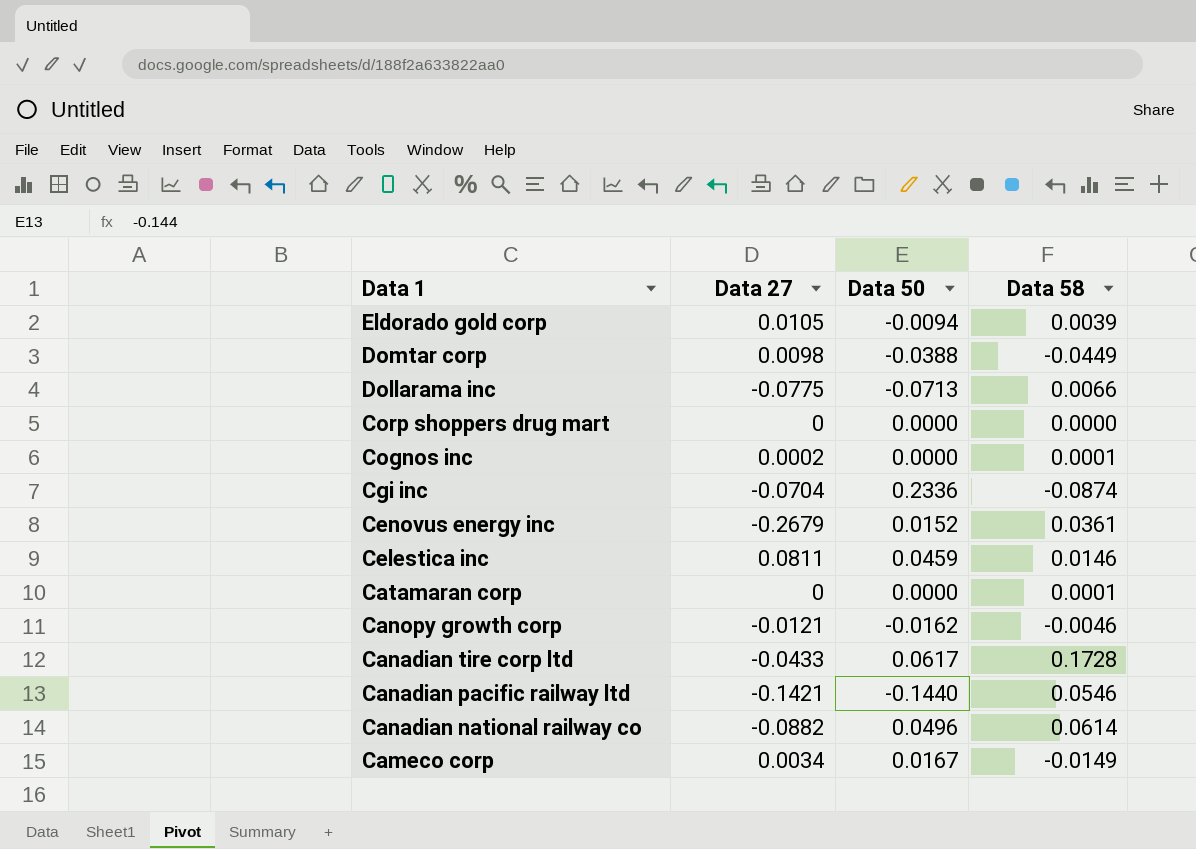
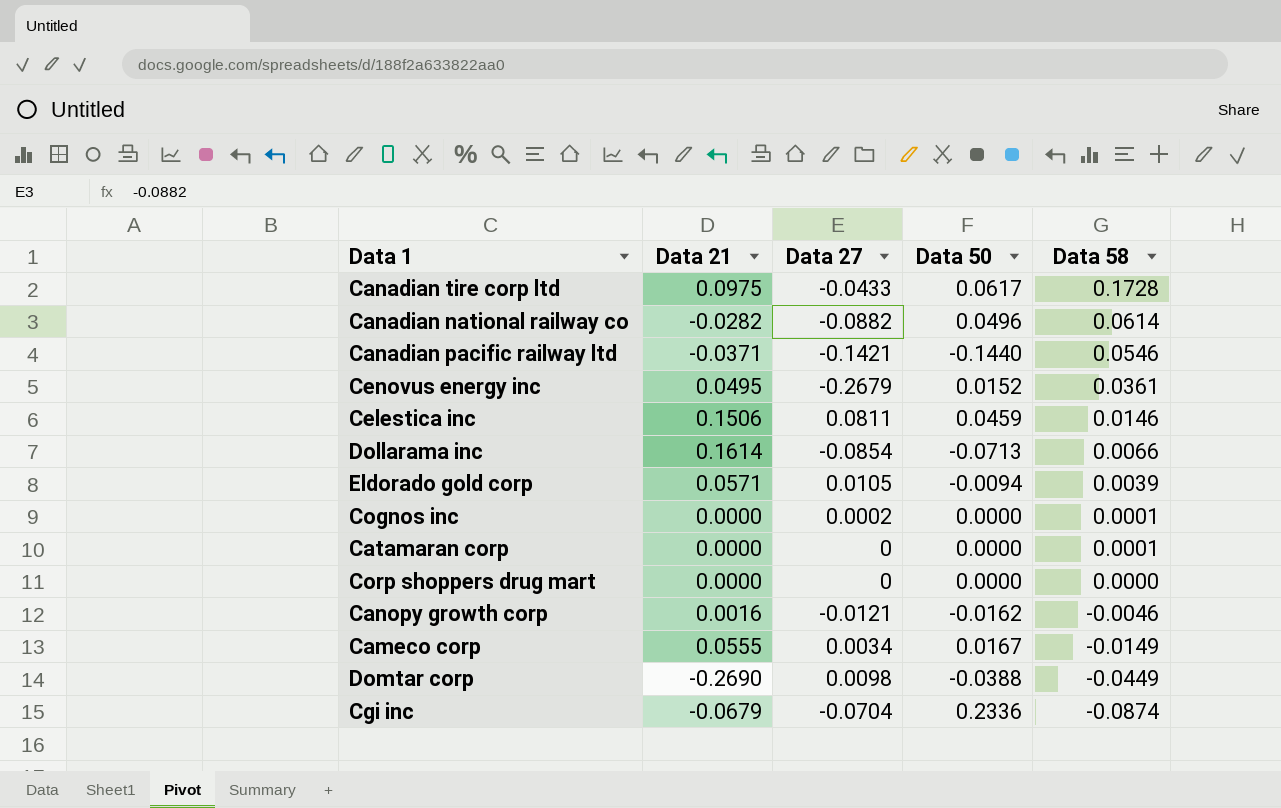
row order: Data 1 descending -> Data 58 descending
column Data 21 | position: none -> 2
Dollarama inc | Data 27: -0.0775 -> -0.0854

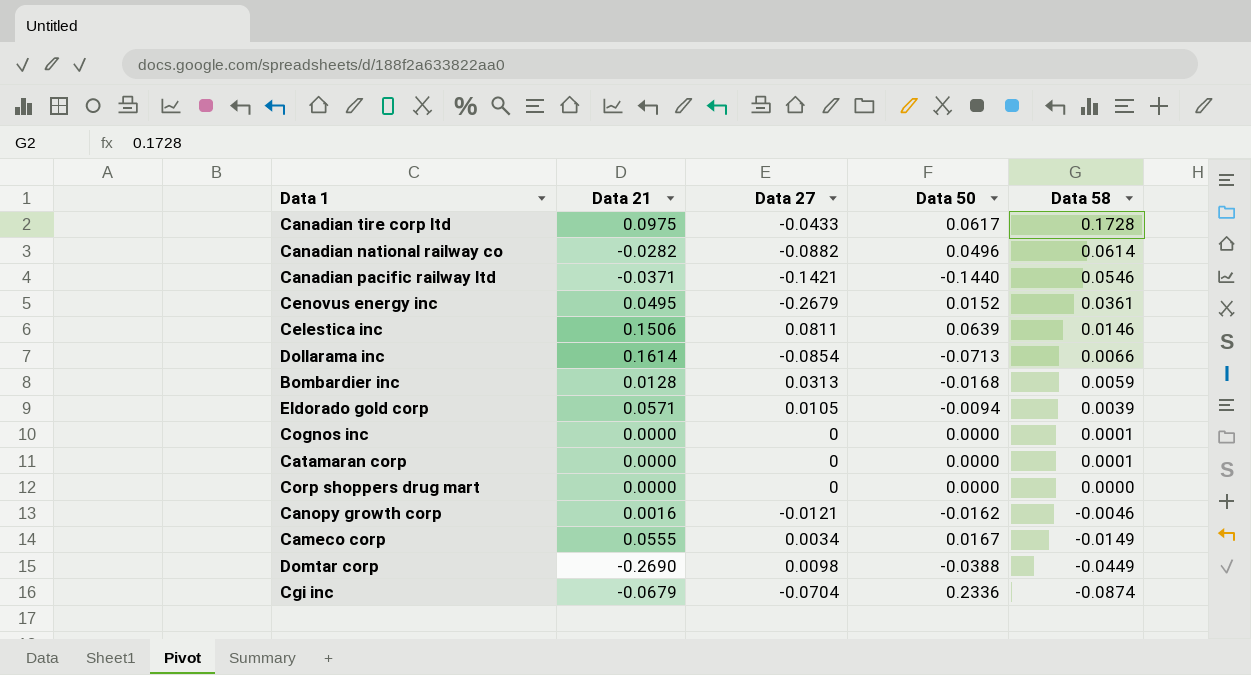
Celestica inc | Data 50: 0.0459 -> 0.0639
row Bombardier inc: none -> 0.0128 | 0.0313 | -0.0168 | 0.0059
Cognos inc | Data 27: 0.0002 -> 0

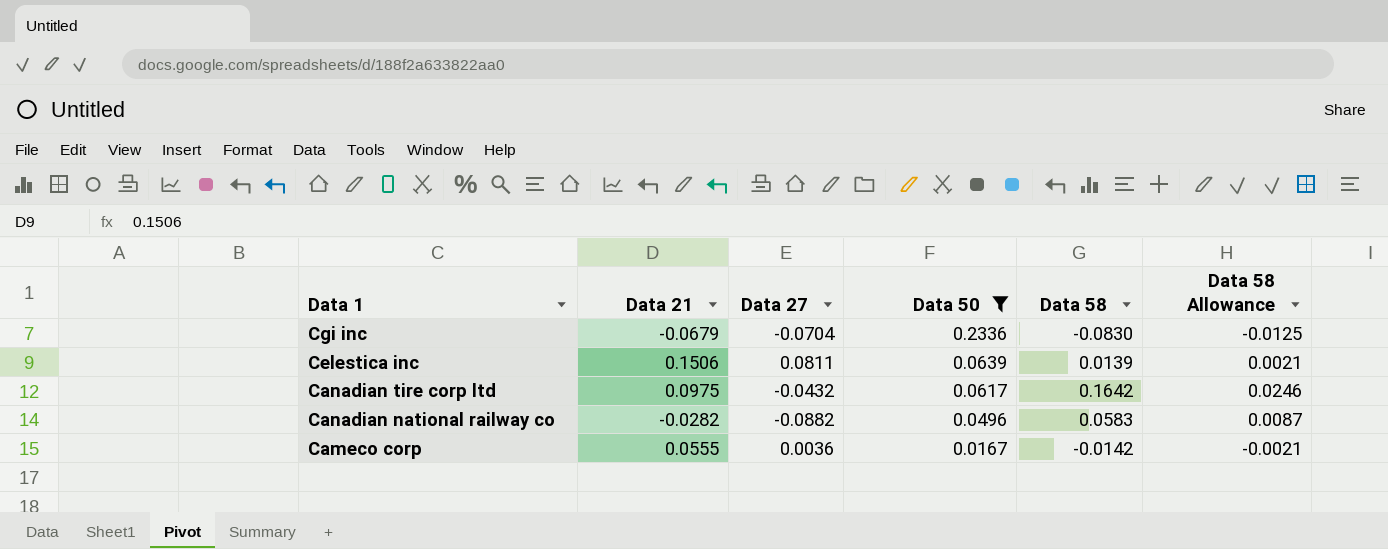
filter: none -> Data 50 >= 0.0167
row order: Data 58 descending -> Data 1 descending
column Data 58 Allowance | formula: none -> [Data 58] * 0.15
Cgi inc | Data 58: -0.0874 -> -0.0830
Celestica inc | Data 58: 0.0146 -> 0.0139
Canadian tire corp ltd | Data 27: -0.0433 -> -0.0432
Canadian tire corp ltd | Data 58: 0.1728 -> 0.1642
Canadian national railway co | Data 58: 0.0614 -> 0.0583
Cameco corp | Data 27: 0.0034 -> 0.0036
Cameco corp | Data 58: -0.0149 -> -0.0142

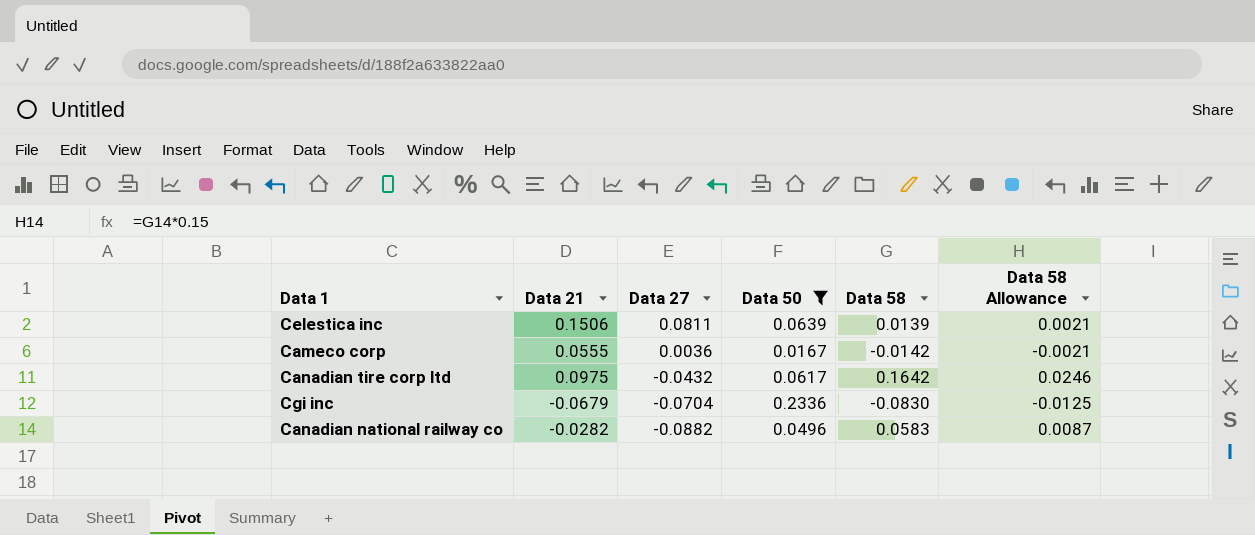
row order: Data 1 descending -> Data 27 descending

